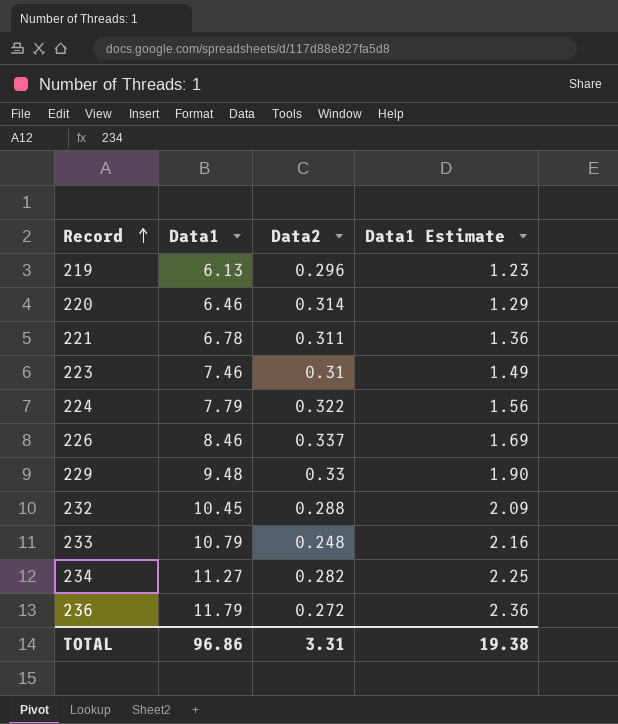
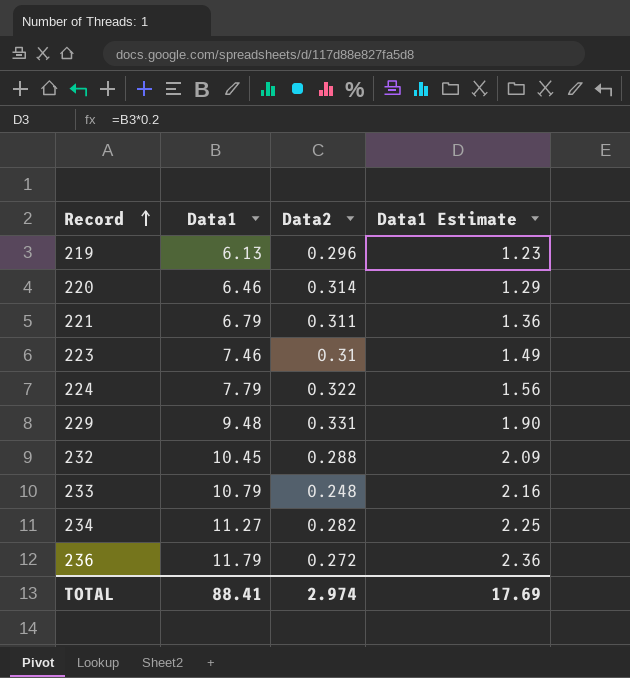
row 226: 8.46 | 0.337 | 1.69 -> none
221 | Data1: 6.78 -> 6.79
229 | Data2: 0.33 -> 0.331
TOTAL | Data1: 96.86 -> 88.41
TOTAL | Data2: 3.31 -> 2.974
TOTAL | Data1 Estimate: 19.38 -> 17.69

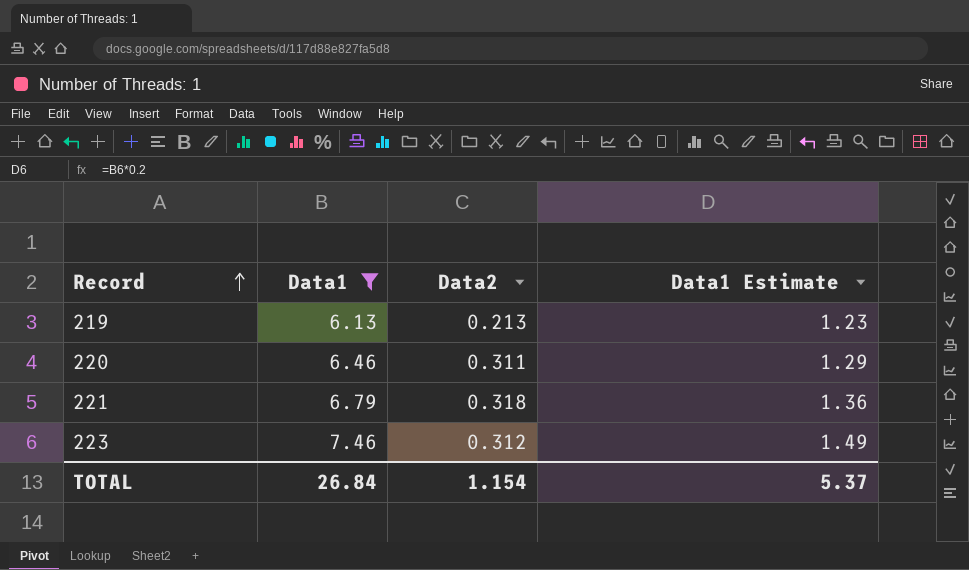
filter: none -> Data1 <= 7.46
219 | Data2: 0.296 -> 0.213
220 | Data2: 0.314 -> 0.311
221 | Data2: 0.311 -> 0.318
223 | Data2: 0.31 -> 0.312
TOTAL | Data1: 88.41 -> 26.84
TOTAL | Data2: 2.974 -> 1.154
TOTAL | Data1 Estimate: 17.69 -> 5.37

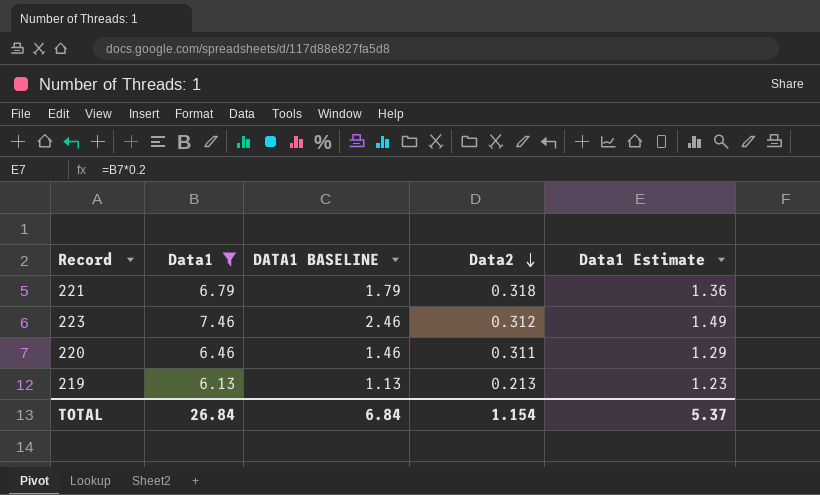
row order: Record ascending -> Data2 descending
column DATA1 BASELINE | formula: none -> [Data1] - 5

